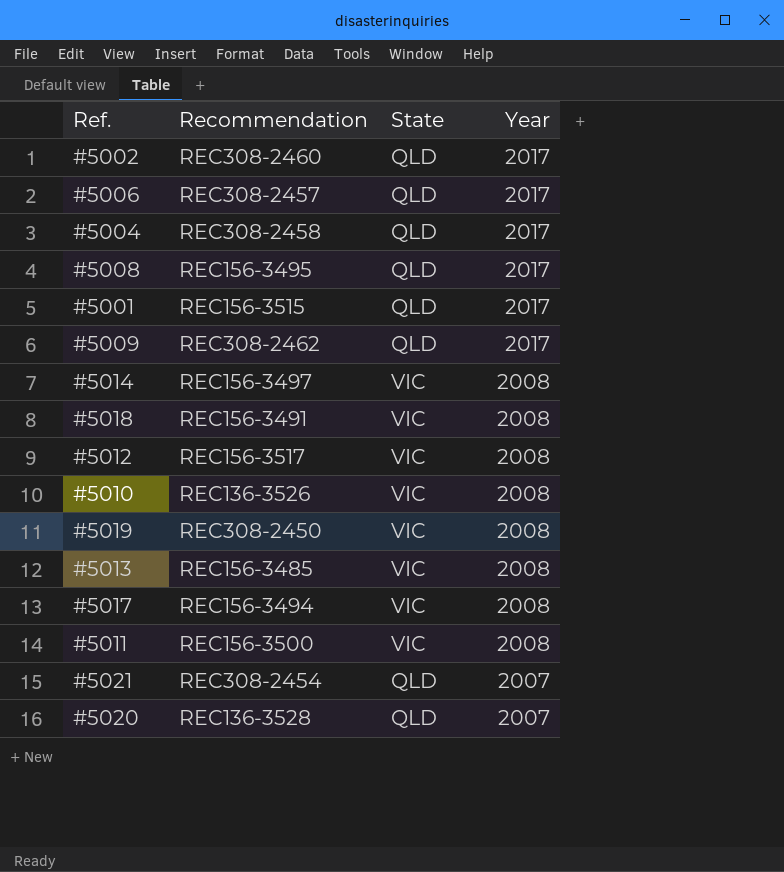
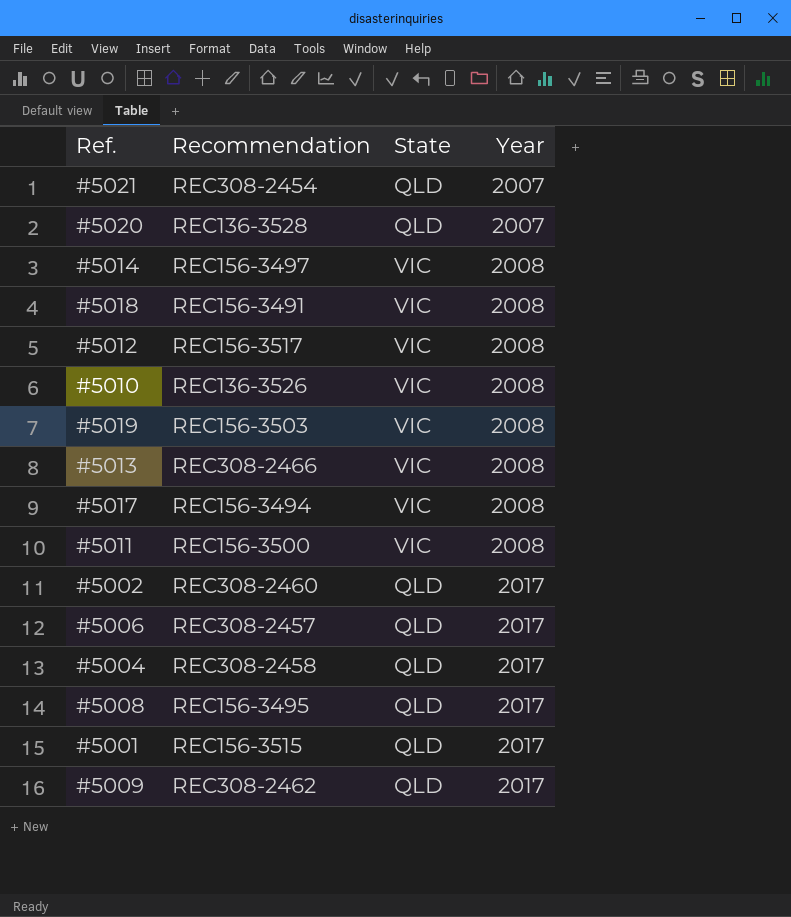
row order: Year descending -> Year ascending
#5019 | Recommendation: REC308-2450 -> REC156-3503
#5013 | Recommendation: REC156-3485 -> REC308-2466

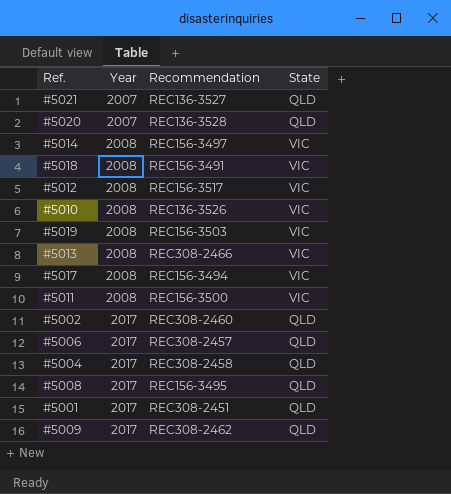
column Year | position: 4 -> 2
#5021 | Recommendation: REC308-2454 -> REC136-3527
#5001 | Recommendation: REC156-3515 -> REC308-2451

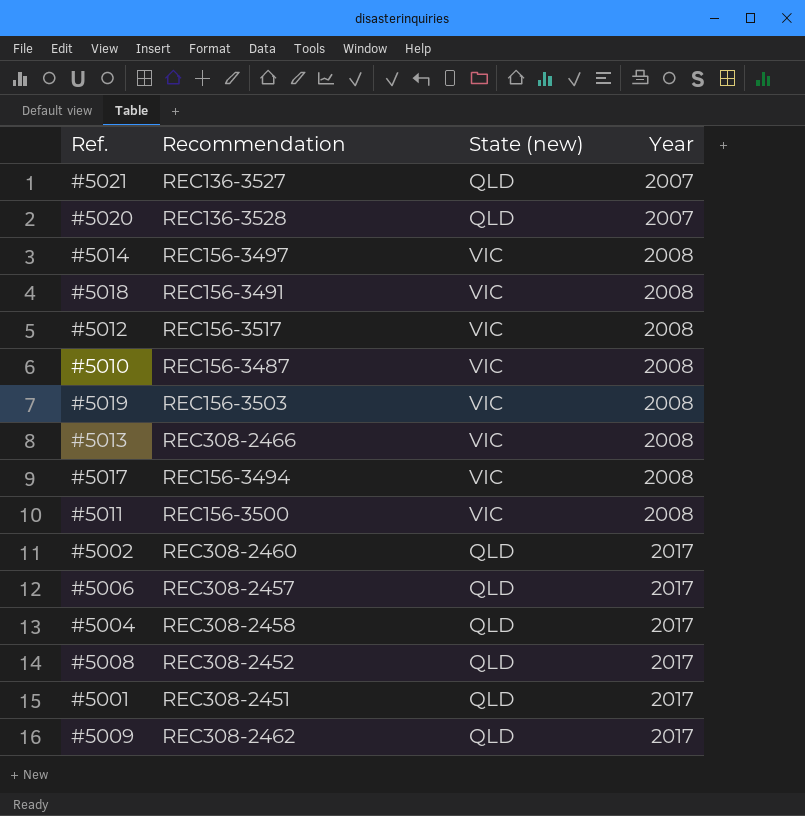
column name: State -> State (new)
column Year | position: 2 -> 4
#5010 | Recommendation: REC136-3526 -> REC156-3487
#5008 | Recommendation: REC156-3495 -> REC308-2452

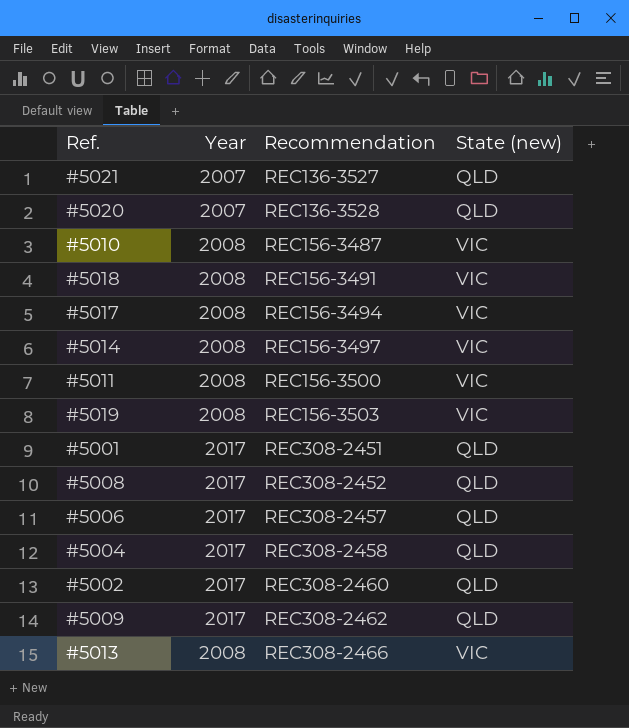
row order: Year ascending -> Recommendation ascending
column Year | position: 4 -> 2
row #5012: REC156-3517 | VIC | 2008 -> none

